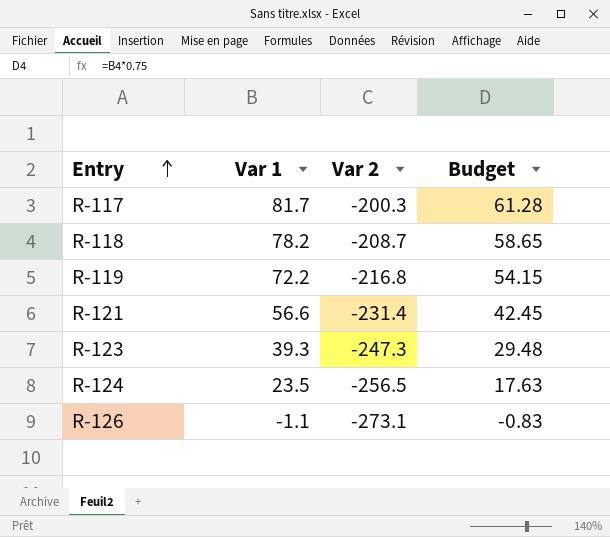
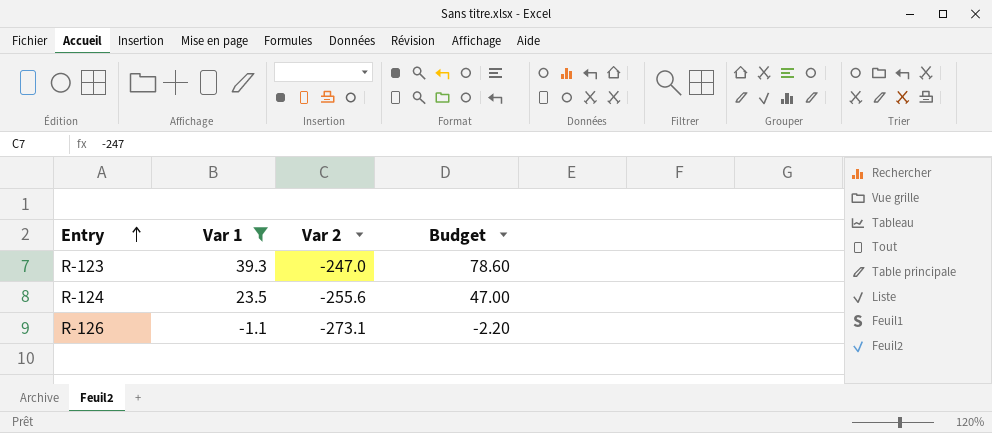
filter: none -> Var 1 <= 39.3
column Budget | formula: [Var 1] * 0.75 -> [Var 1] * 2
R-123 | Var 2: -247.3 -> -247.0
R-124 | Var 2: -256.5 -> -255.6

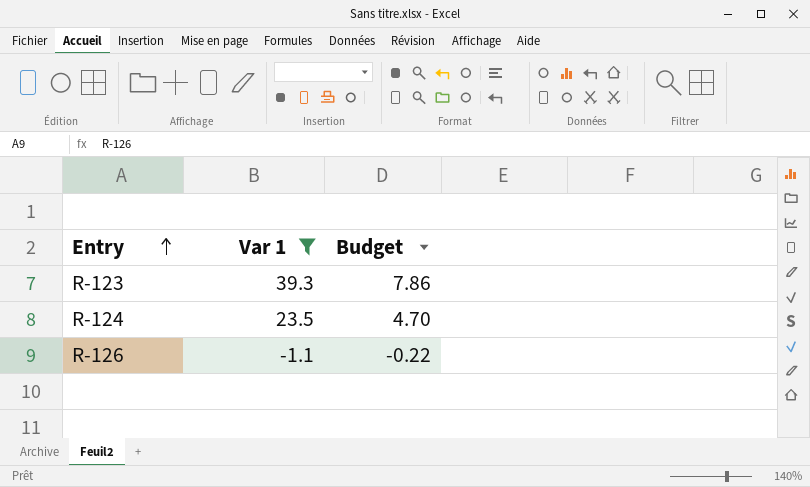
column Var 2 | position: 3 -> none
column Budget | formula: [Var 1] * 2 -> [Var 1] * 0.2

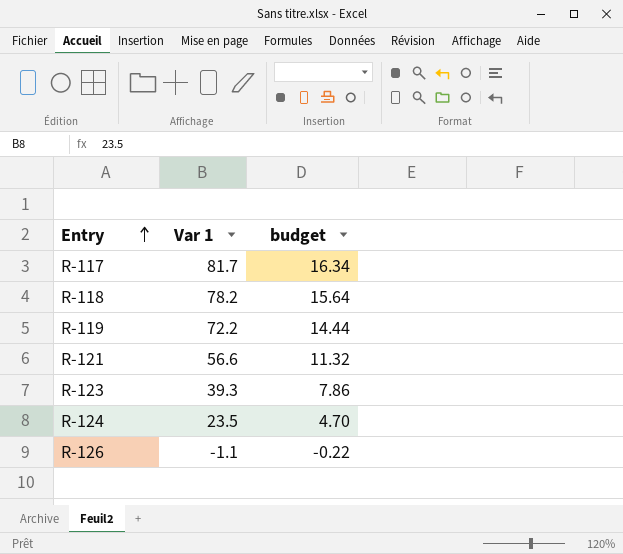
filter: Var 1 <= 39.3 -> none
column name: Budget -> budget

